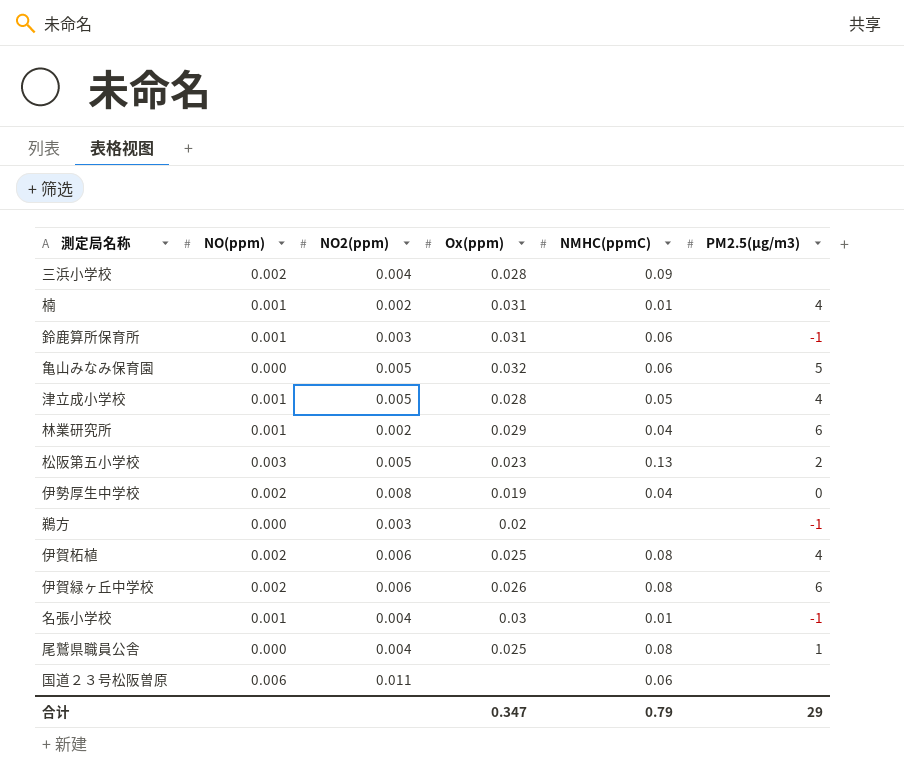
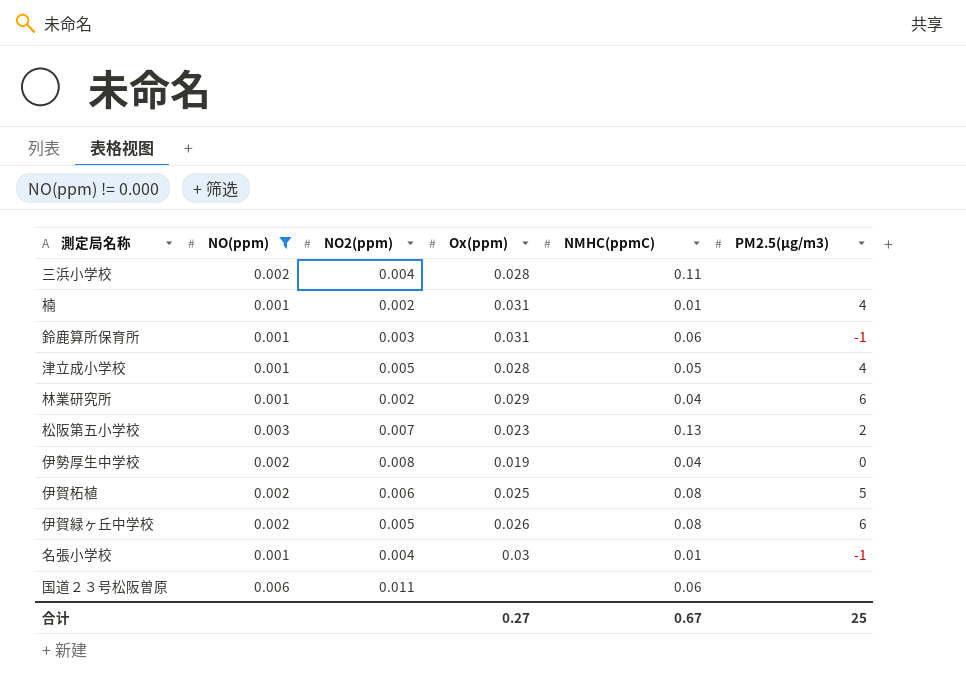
filter: none -> NO(ppm) != 0.000
三浜小学校 | NMHC(ppmC): 0.09 -> 0.11
松阪第五小学校 | NO2(ppm): 0.005 -> 0.007
伊賀柘植 | PM2.5(μg/m3): 4 -> 5
伊賀緑ヶ丘中学校 | NO2(ppm): 0.006 -> 0.005
合计 | Ox(ppm): 0.347 -> 0.27
合计 | NMHC(ppmC): 0.79 -> 0.67
合计 | PM2.5(μg/m3): 29 -> 25

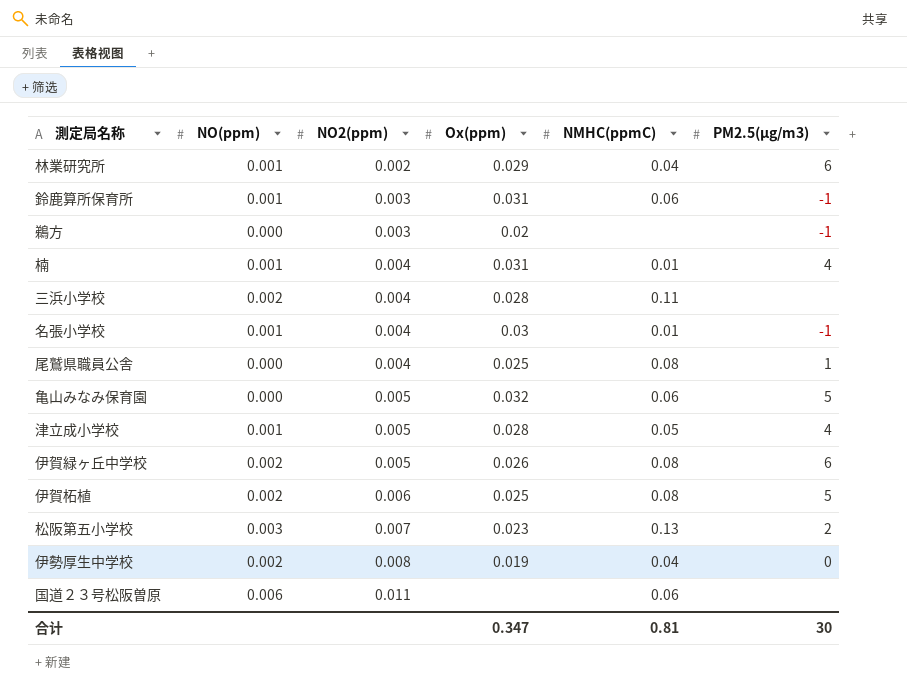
filter: NO(ppm) != 0.000 -> none
row order: none -> NO2(ppm) ascending
楠 | NO2(ppm): 0.002 -> 0.004
合计 | Ox(ppm): 0.27 -> 0.347
合计 | NMHC(ppmC): 0.67 -> 0.81
合计 | PM2.5(μg/m3): 25 -> 30

